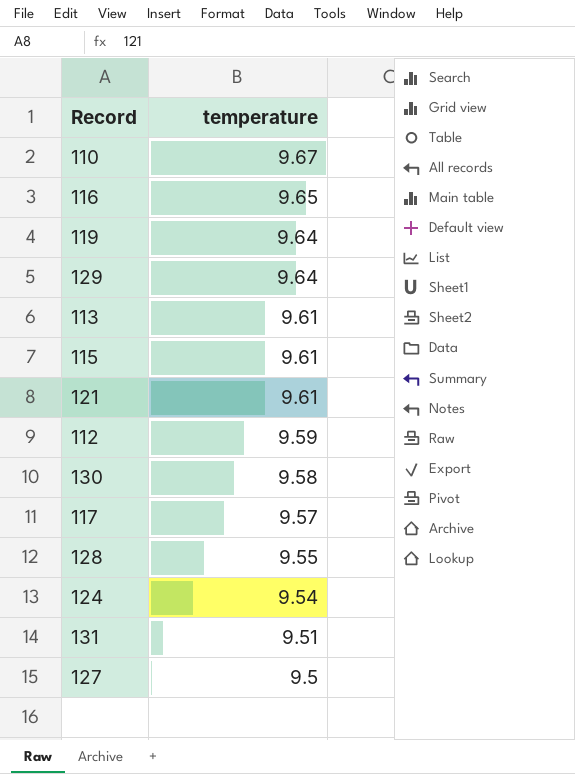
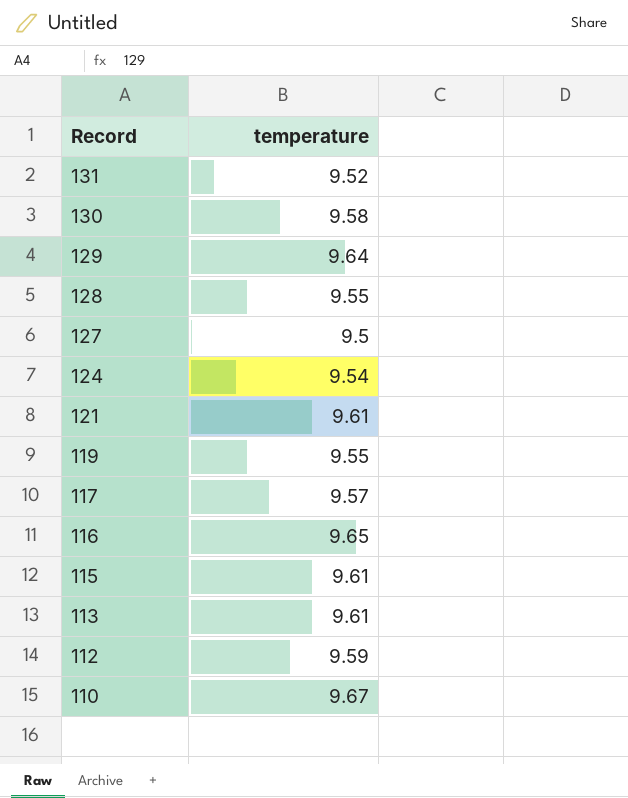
row order: temperature descending -> Record descending
131 | temperature: 9.51 -> 9.52
119 | temperature: 9.64 -> 9.55

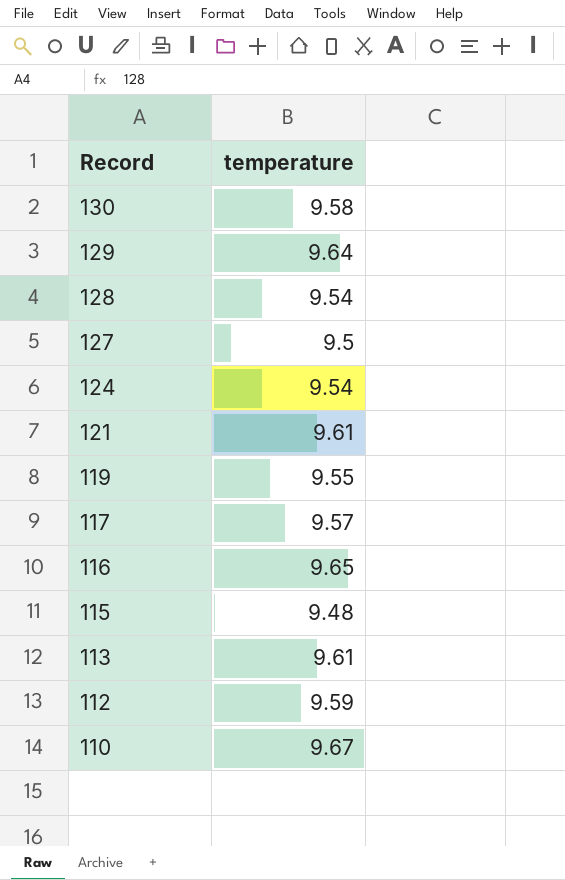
row 131: 9.52 -> none
128 | temperature: 9.55 -> 9.54
115 | temperature: 9.61 -> 9.48

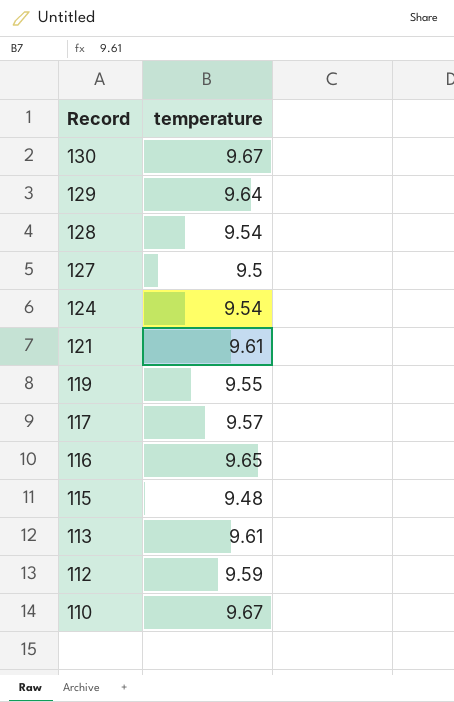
130 | temperature: 9.58 -> 9.67

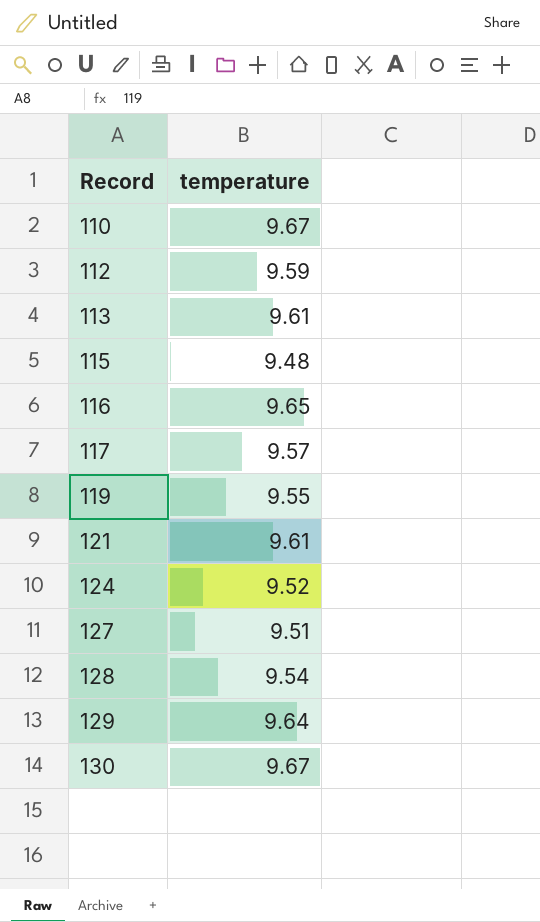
row order: Record descending -> Record ascending
124 | temperature: 9.54 -> 9.52
127 | temperature: 9.5 -> 9.51

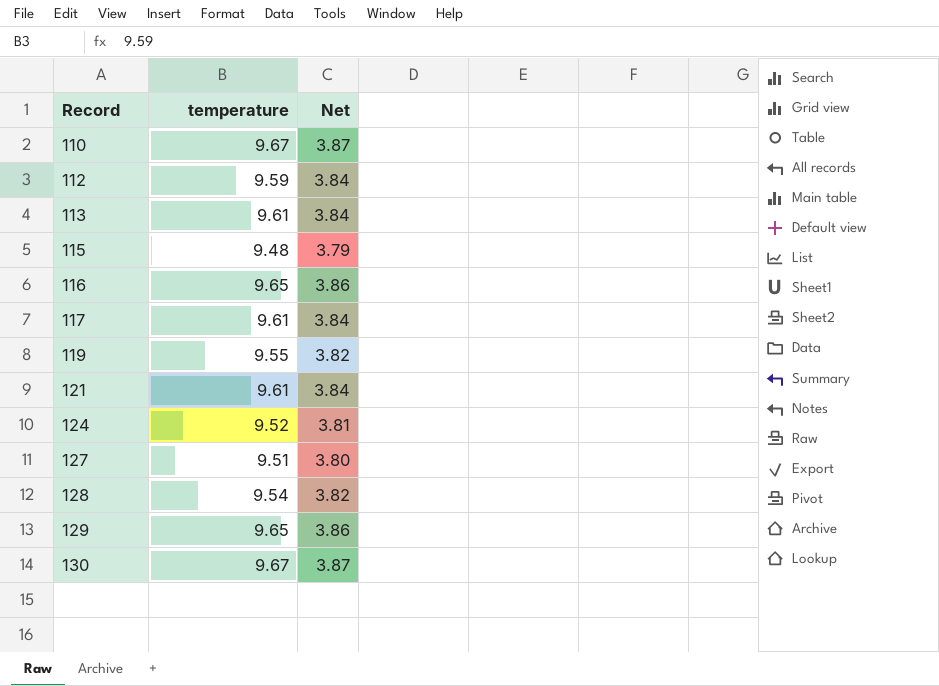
column Net | formula: none -> [temperature] * 0.4
117 | temperature: 9.57 -> 9.61
129 | temperature: 9.64 -> 9.65

